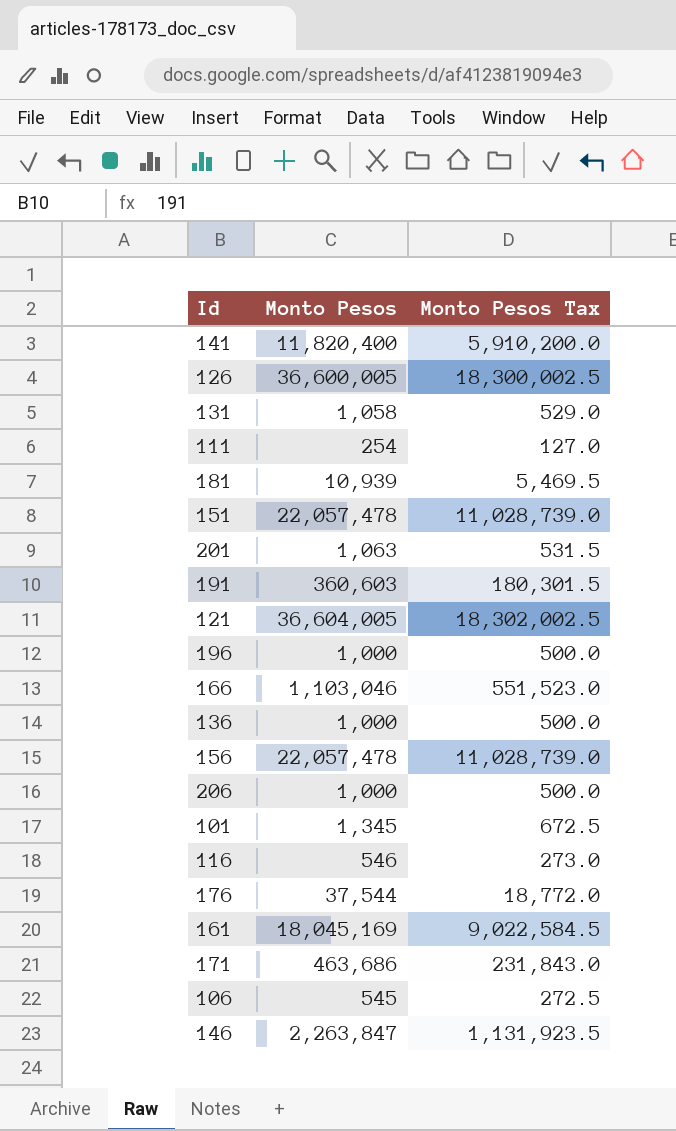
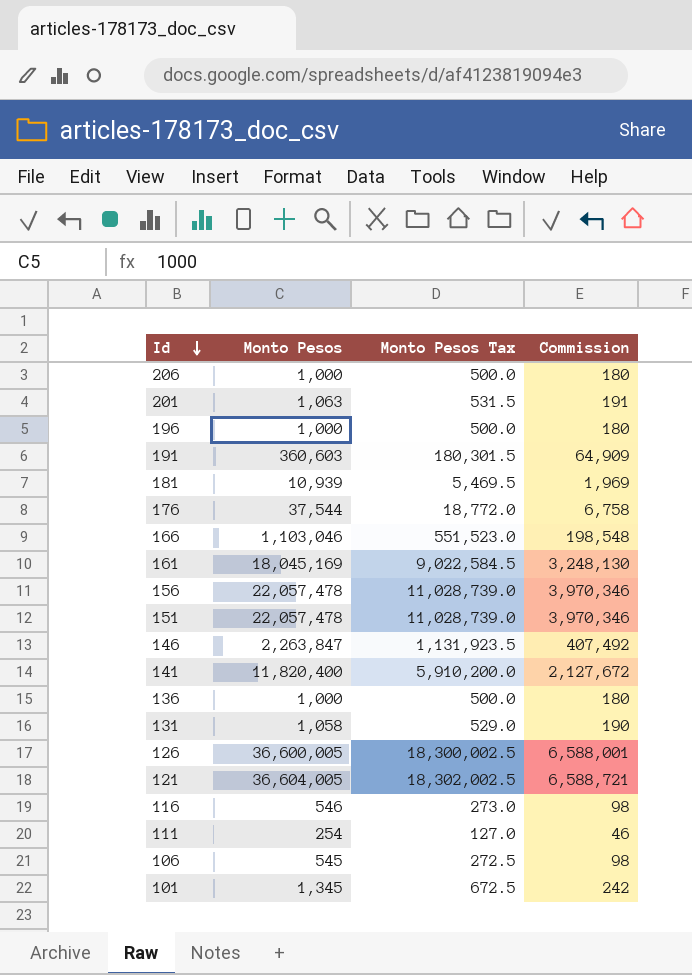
row order: none -> Id descending
column Commission | formula: none -> [Monto Pesos] * 0.18
row 171: 463,686 | 231,843.0 -> none

